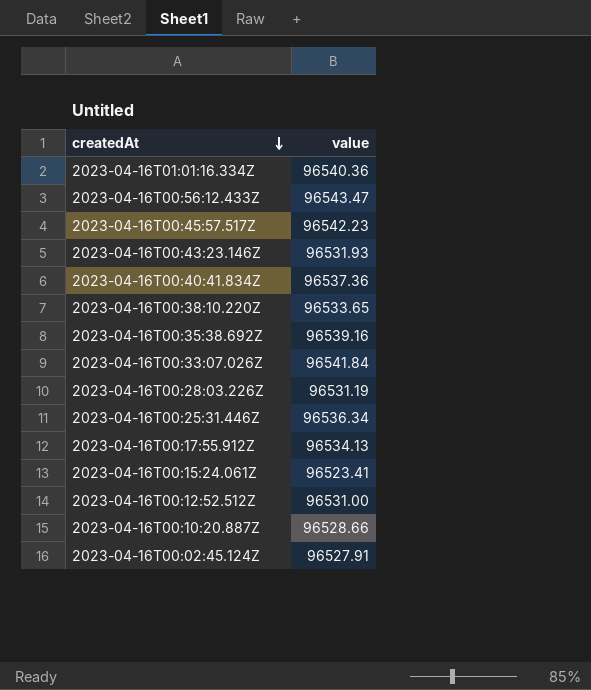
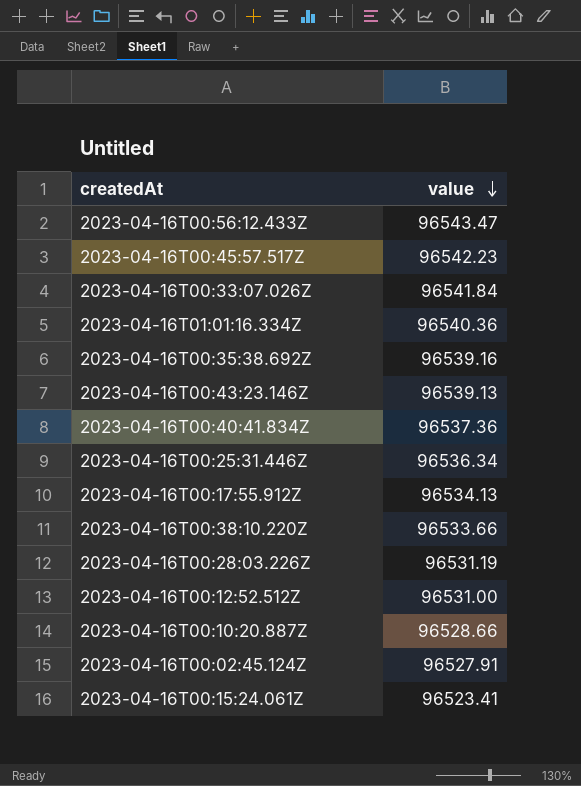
row order: createdAt descending -> value descending
2023-04-16T00:43:23.146Z | value: 96531.93 -> 96539.13
2023-04-16T00:38:10.220Z | value: 96533.65 -> 96533.66

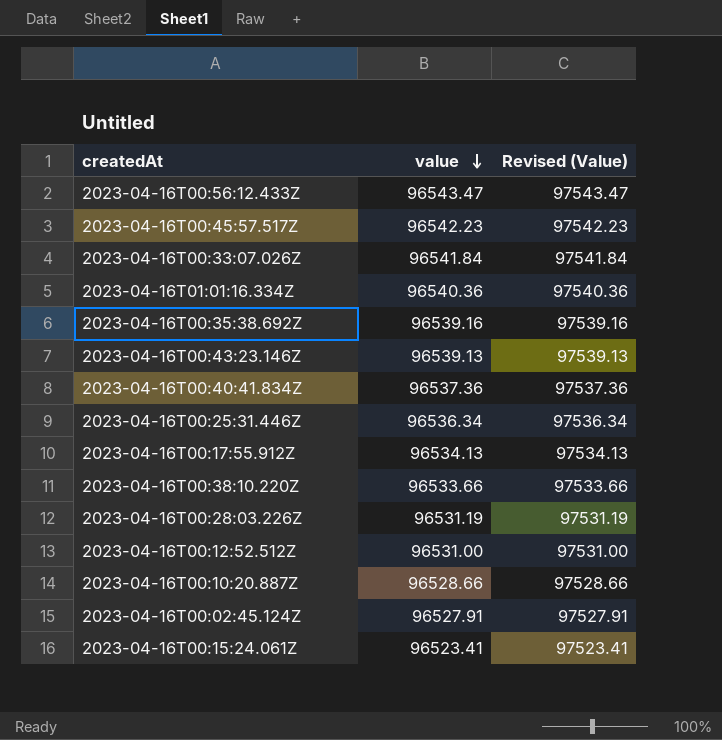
column Revised (Value) | formula: none -> [value] + 1000

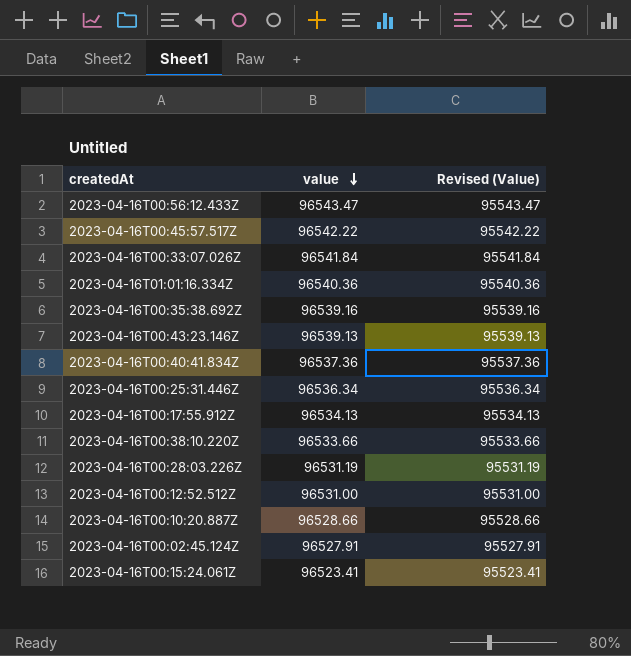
column Revised (Value) | formula: [value] + 1000 -> [value] - 1000
2023-04-16T00:45:57.517Z | value: 96542.23 -> 96542.22

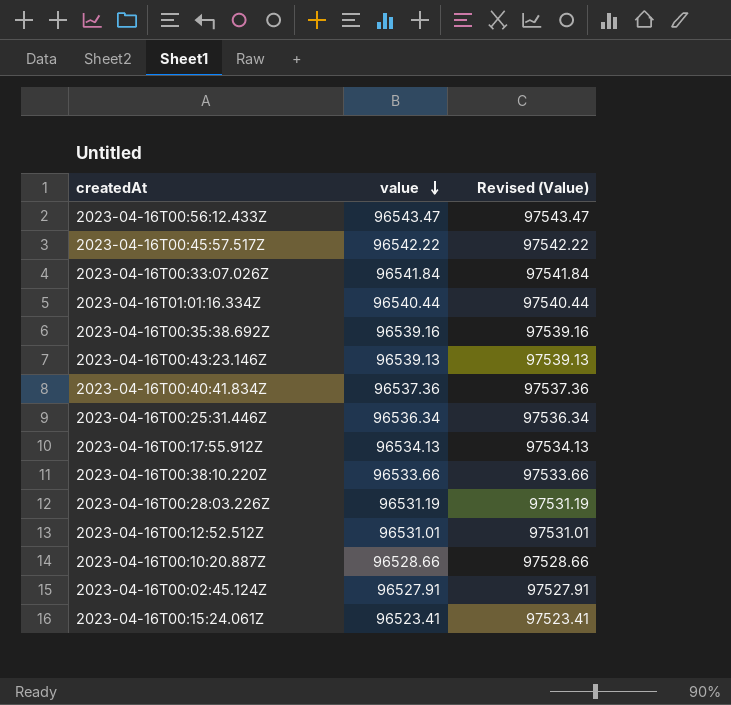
column Revised (Value) | formula: [value] - 1000 -> [value] + 1000
2023-04-16T01:01:16.334Z | value: 96540.36 -> 96540.44
2023-04-16T00:12:52.512Z | value: 96531.00 -> 96531.01

